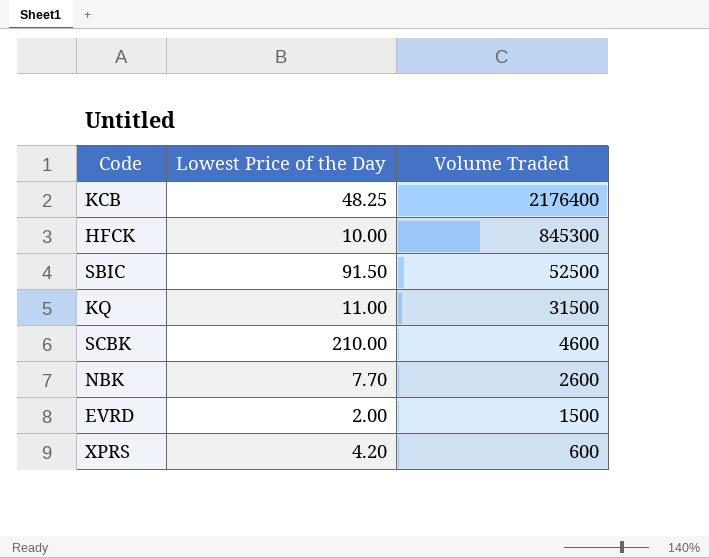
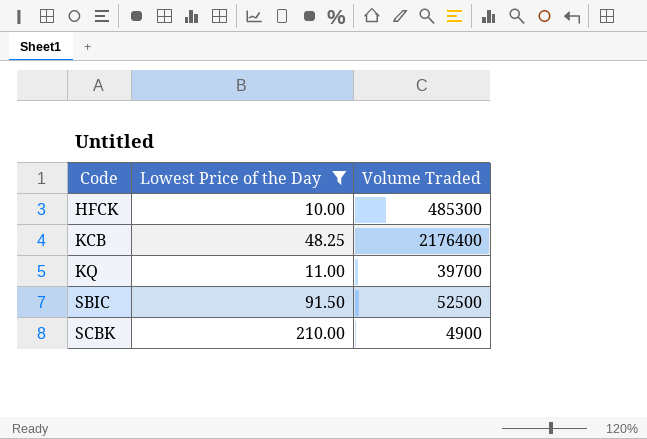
filter: none -> Lowest Price of the Day >= 10.00
row order: Volume Traded descending -> Code ascending
HFCK | Volume Traded: 845300 -> 485300
KQ | Volume Traded: 31500 -> 39700
SCBK | Volume Traded: 4600 -> 4900

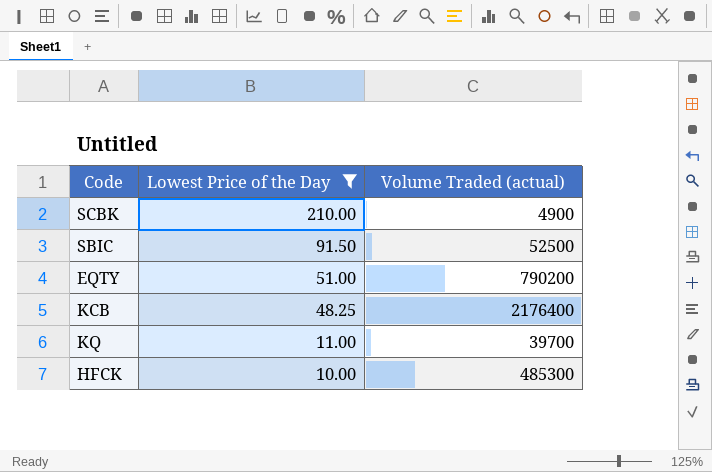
row order: Code ascending -> Lowest Price of the Day descending
column name: Volume Traded -> Volume Traded (actual)
row EQTY: none -> 51.00 | 790200

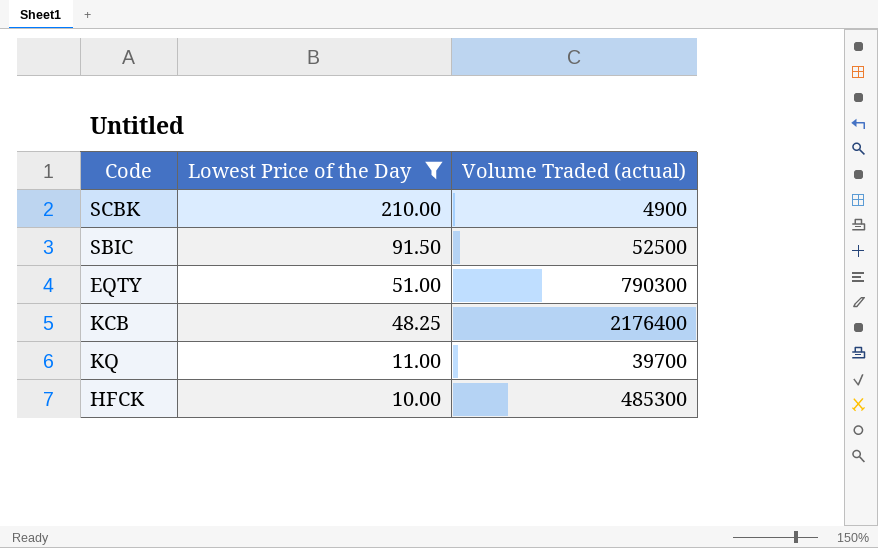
EQTY | Volume Traded (actual): 790200 -> 790300

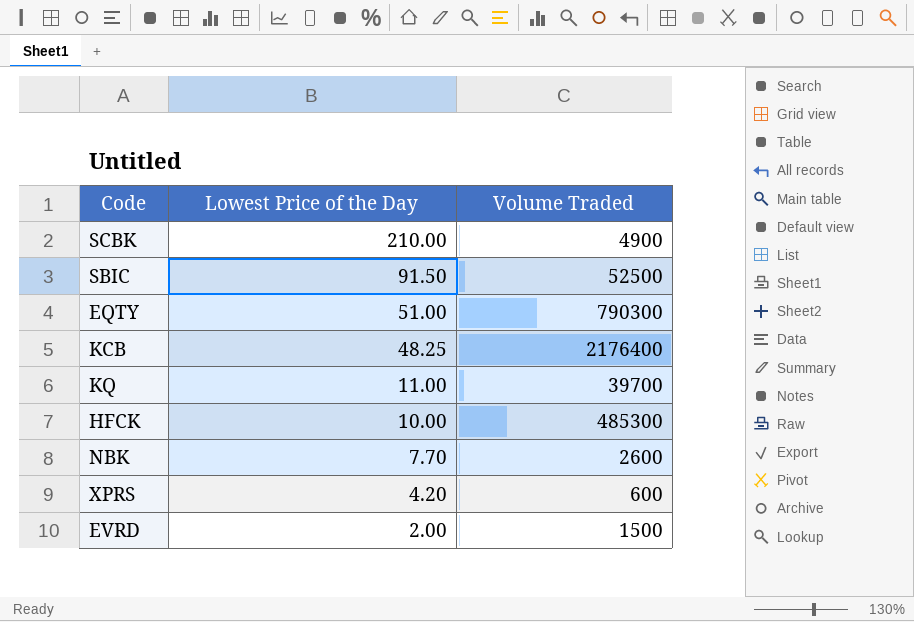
filter: Lowest Price of the Day >= 10.00 -> none
column name: Volume Traded (actual) -> Volume Traded

